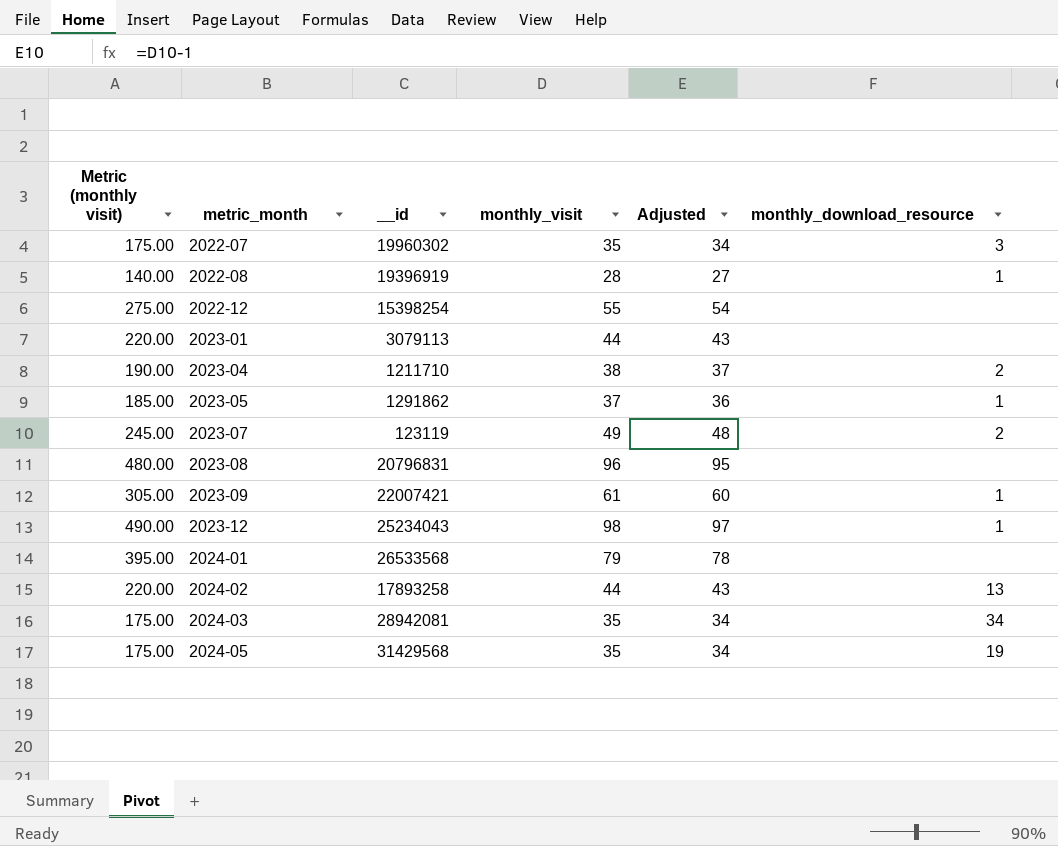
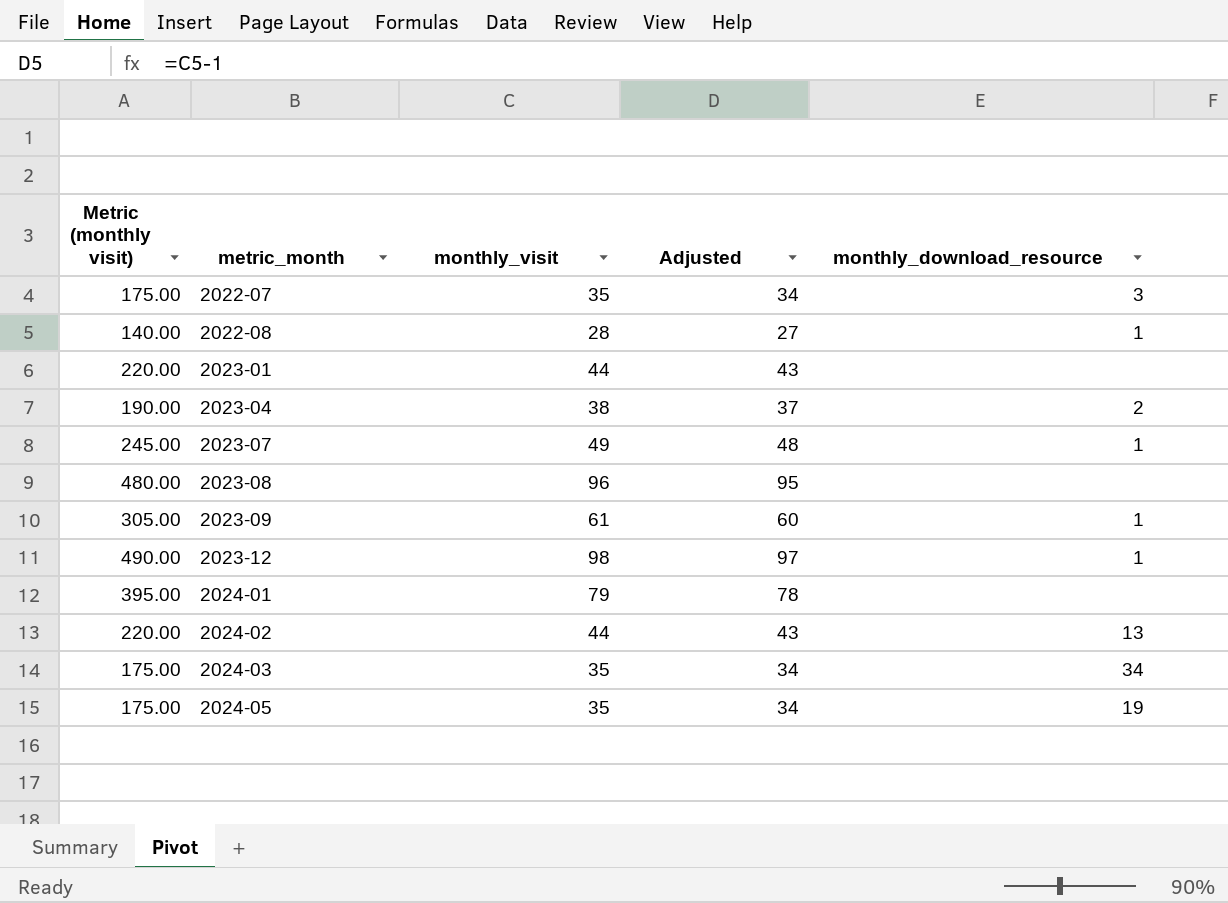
column __id | position: 3 -> none
row 2022-12: 275.00 | 15398254 | 55 | 54 | none -> none
row 2023-05: 185.00 | 1291862 | 37 | 36 | 1 -> none
2023-07 | monthly_download_resource: 2 -> 1

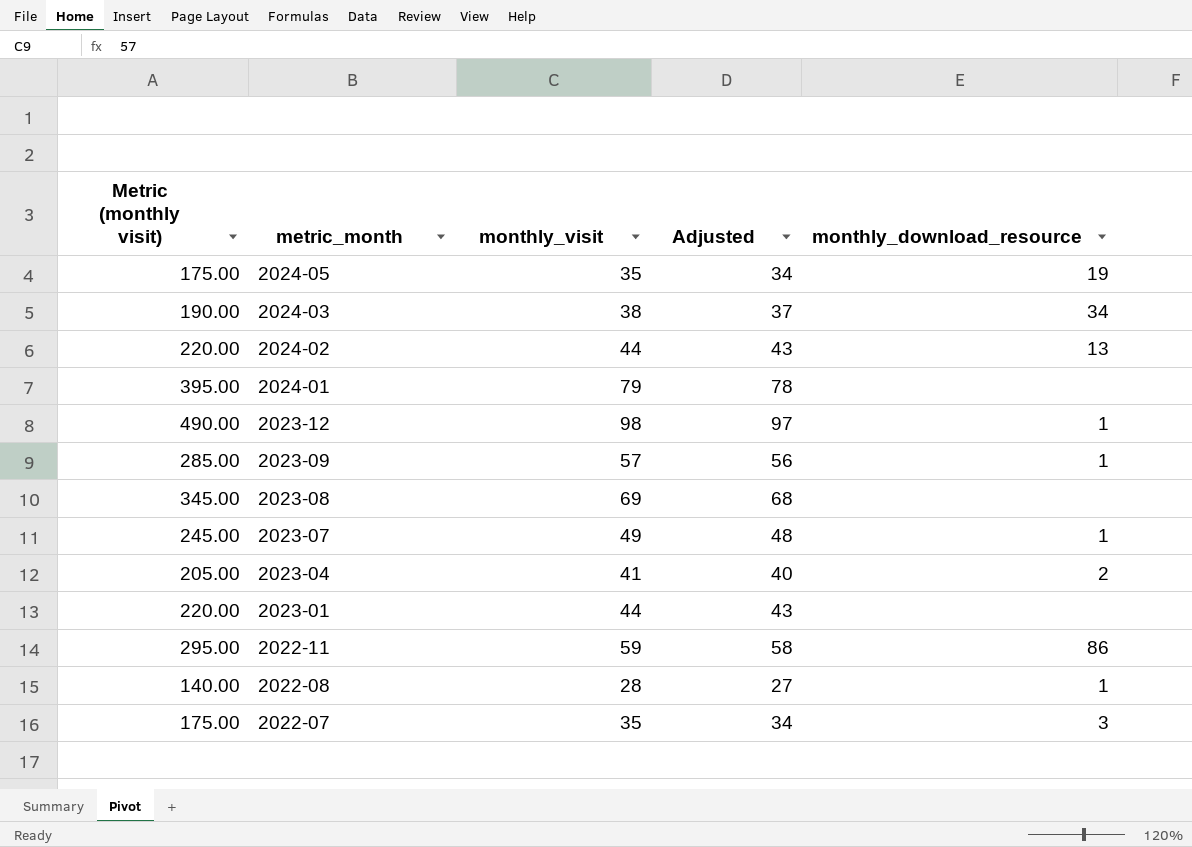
row order: metric_month ascending -> metric_month descending
2024-03 | Metric (monthly visit): 175.00 -> 190.00
2024-03 | monthly_visit: 35 -> 38
2024-03 | Adjusted: 34 -> 37
2023-09 | Metric (monthly visit): 305.00 -> 285.00
2023-09 | monthly_visit: 61 -> 57
2023-09 | Adjusted: 60 -> 56
2023-08 | Metric (monthly visit): 480.00 -> 345.00
2023-08 | monthly_visit: 96 -> 69
2023-08 | Adjusted: 95 -> 68
2023-04 | Metric (monthly visit): 190.00 -> 205.00
2023-04 | monthly_visit: 38 -> 41
2023-04 | Adjusted: 37 -> 40
row 2022-11: none -> 295.00 | 59 | 58 | 86

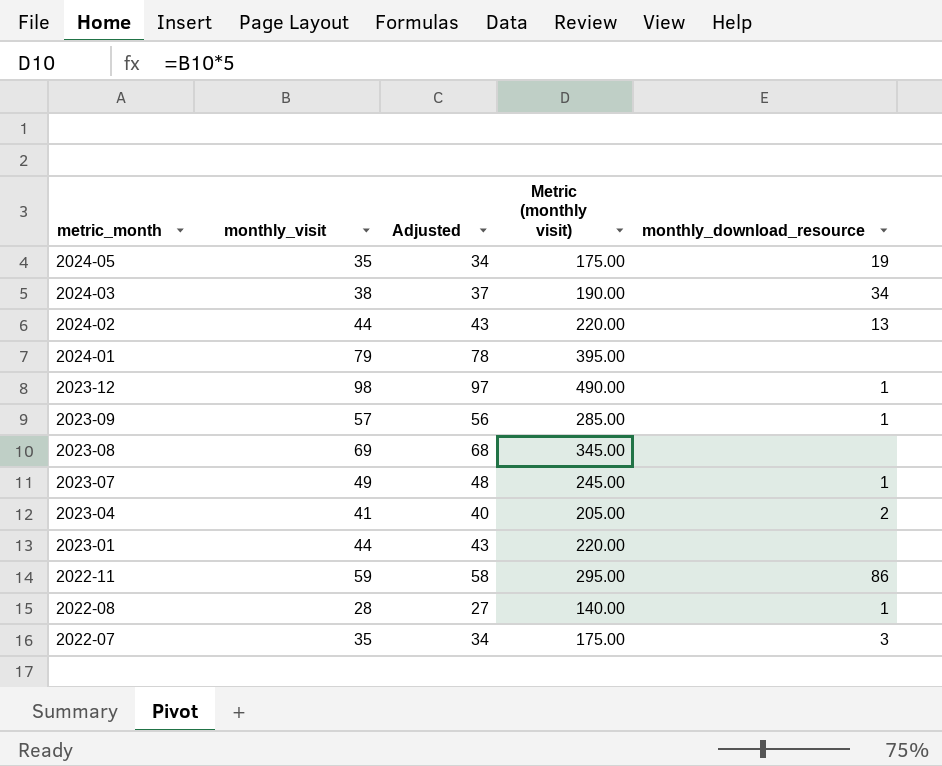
column Metric (monthly visit) | position: 1 -> 4

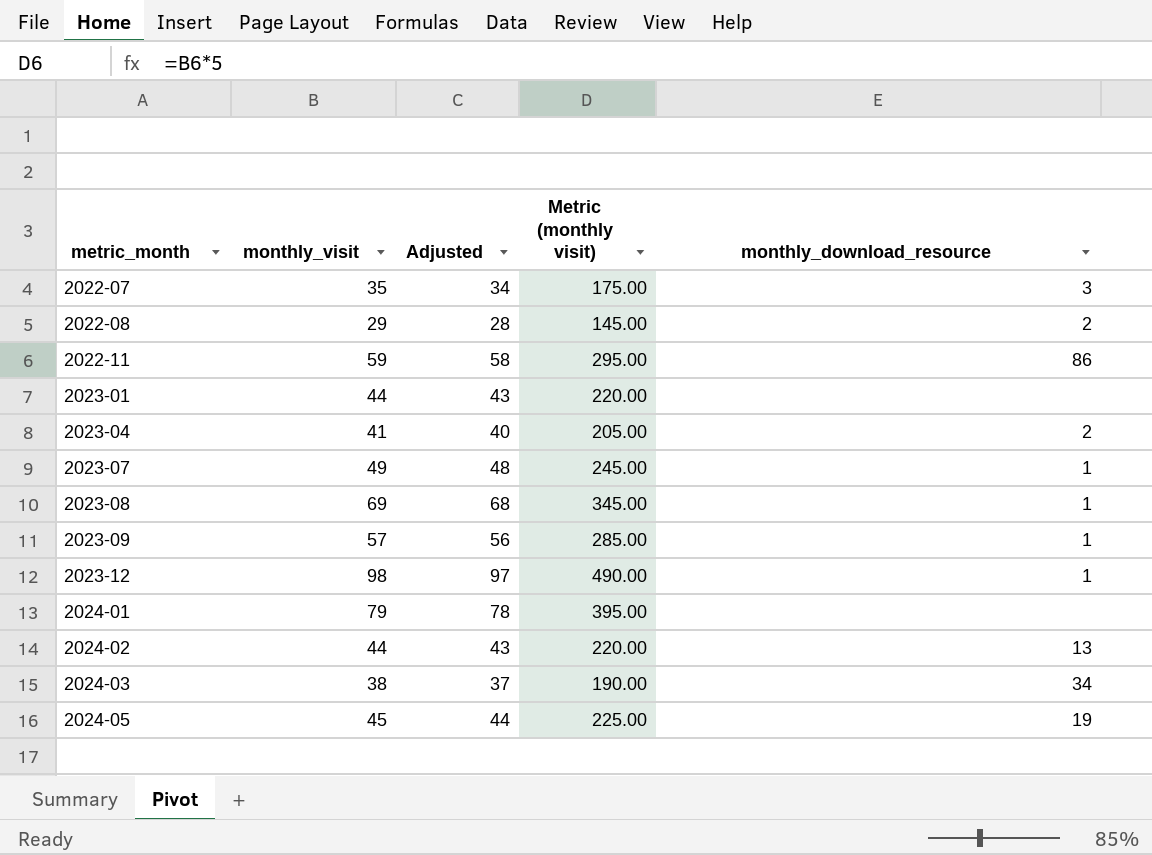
row order: metric_month descending -> metric_month ascending
2022-08 | monthly_visit: 28 -> 29
2022-08 | Adjusted: 27 -> 28
2022-08 | Metric (monthly visit): 140.00 -> 145.00
2022-08 | monthly_download_resource: 1 -> 2
2023-08 | monthly_download_resource: none -> 1
2024-05 | monthly_visit: 35 -> 45
2024-05 | Adjusted: 34 -> 44
2024-05 | Metric (monthly visit): 175.00 -> 225.00

